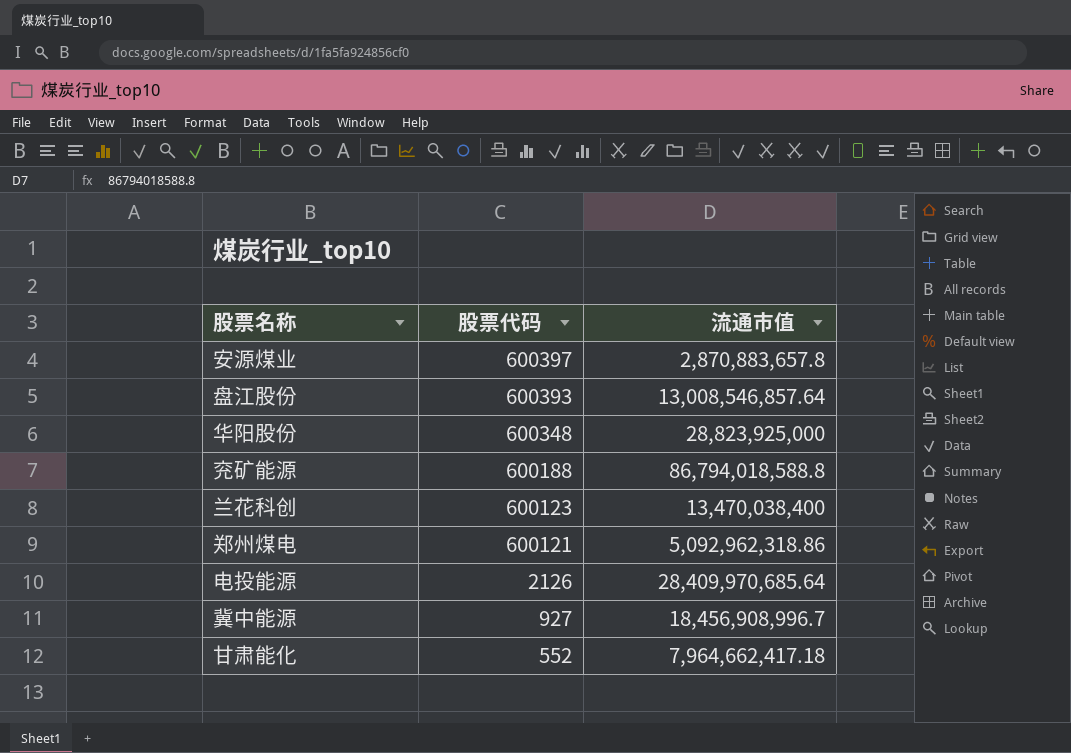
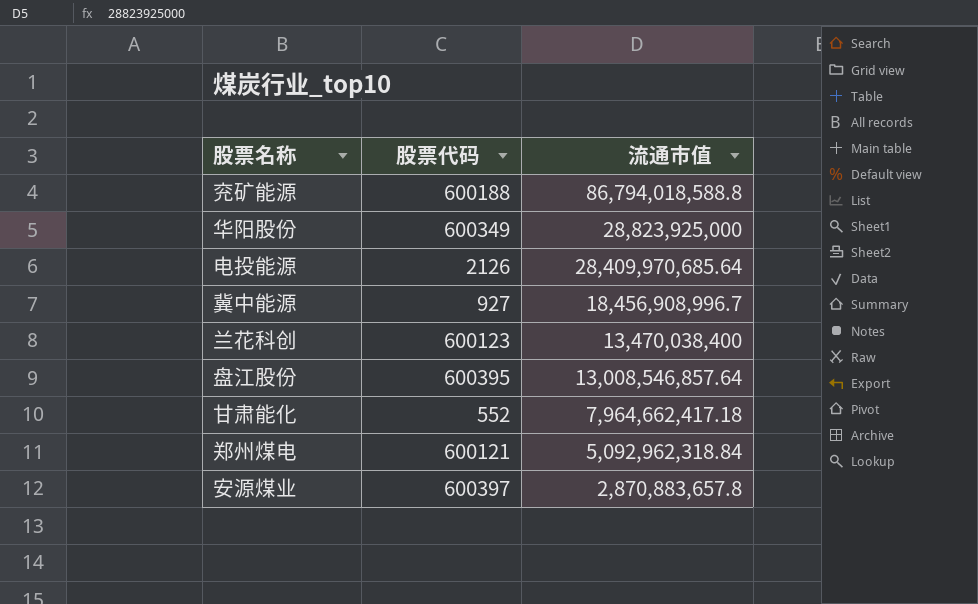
row order: 股票代码 descending -> 流通市值 descending
华阳股份 | 股票代码: 600348 -> 600349
盘江股份 | 股票代码: 600393 -> 600395
郑州煤电 | 流通市值: 5,092,962,318.86 -> 5,092,962,318.84

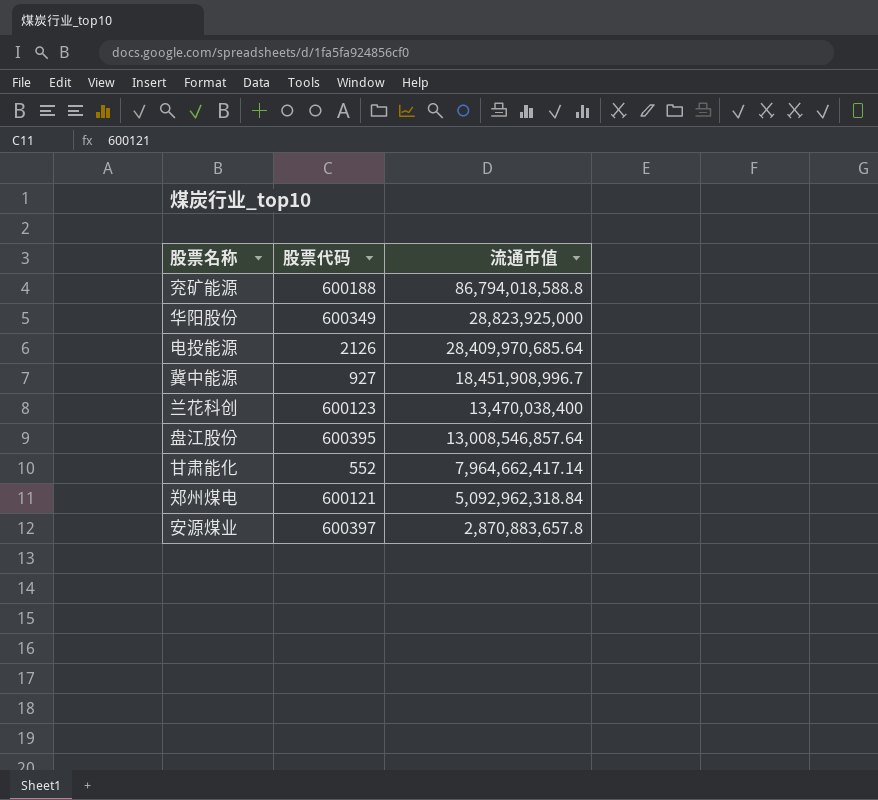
冀中能源 | 流通市值: 18,456,908,996.7 -> 18,451,908,996.7
甘肃能化 | 流通市值: 7,964,662,417.18 -> 7,964,662,417.14

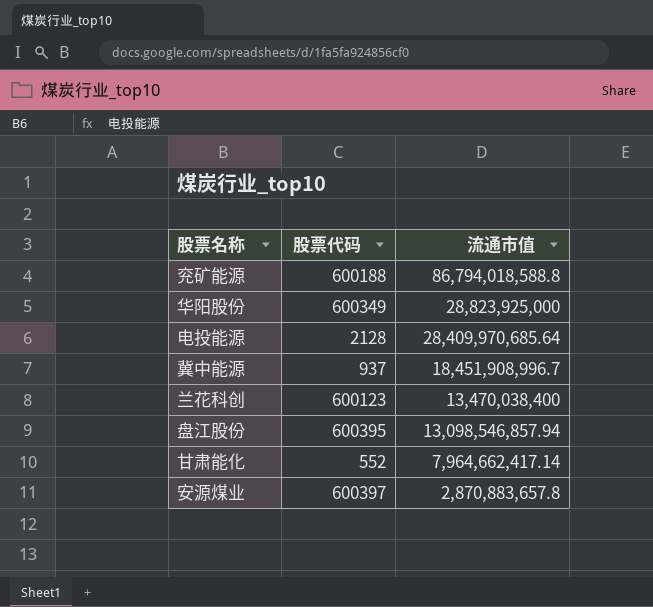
row 郑州煤电: 600121 | 5,092,962,318.84 -> none
电投能源 | 股票代码: 2126 -> 2128
冀中能源 | 股票代码: 927 -> 937
盘江股份 | 流通市值: 13,008,546,857.64 -> 13,098,546,857.94

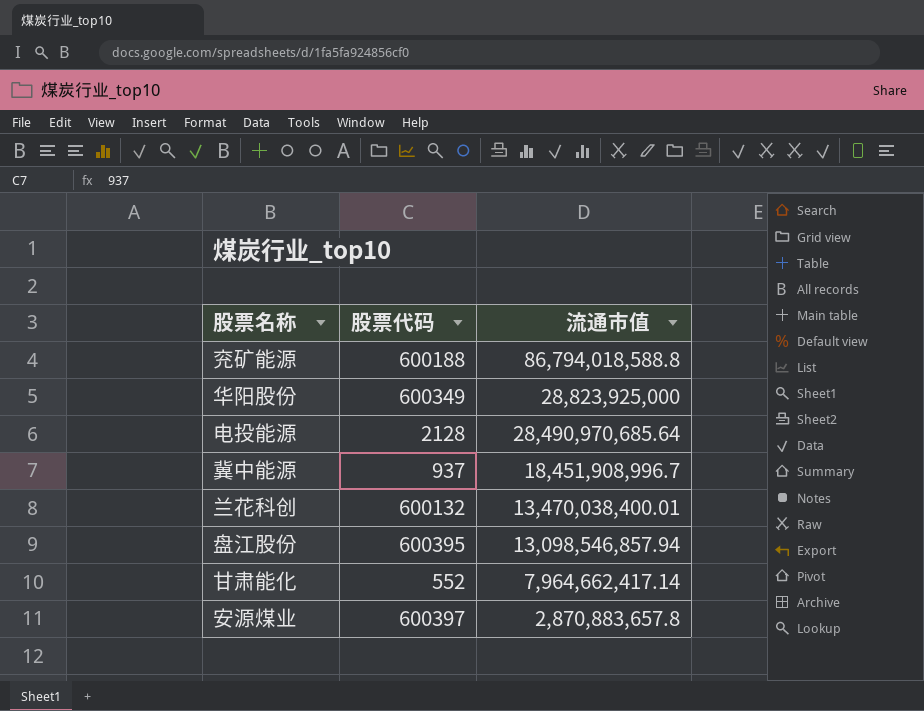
电投能源 | 流通市值: 28,409,970,685.64 -> 28,490,970,685.64
兰花科创 | 股票代码: 600123 -> 600132
兰花科创 | 流通市值: 13,470,038,400 -> 13,470,038,400.01

